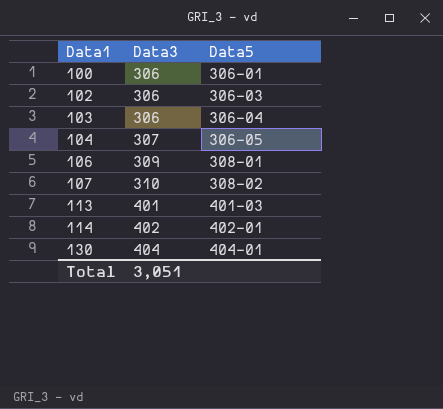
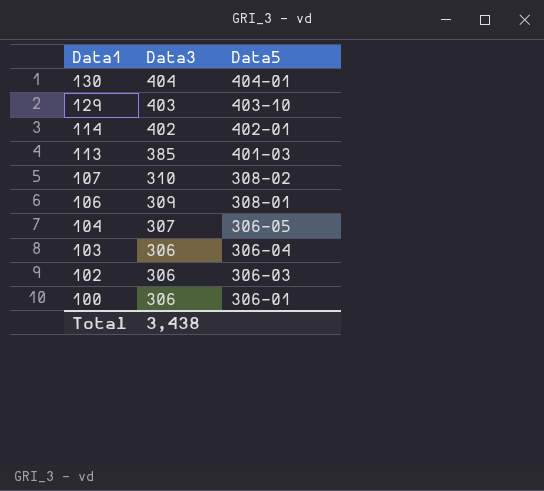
row order: Data1 ascending -> Data1 descending
row 129: none -> 403 | 403-10
113 | Data3: 401 -> 385
Total | Data3: 3,051 -> 3,438

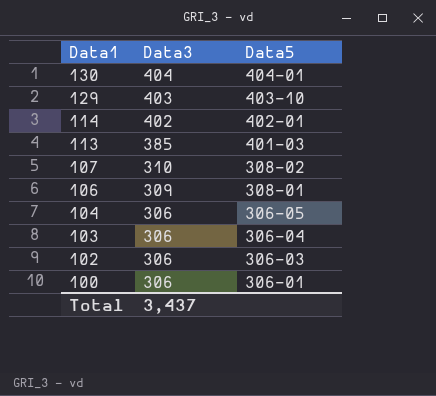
104 | Data3: 307 -> 306
Total | Data3: 3,438 -> 3,437

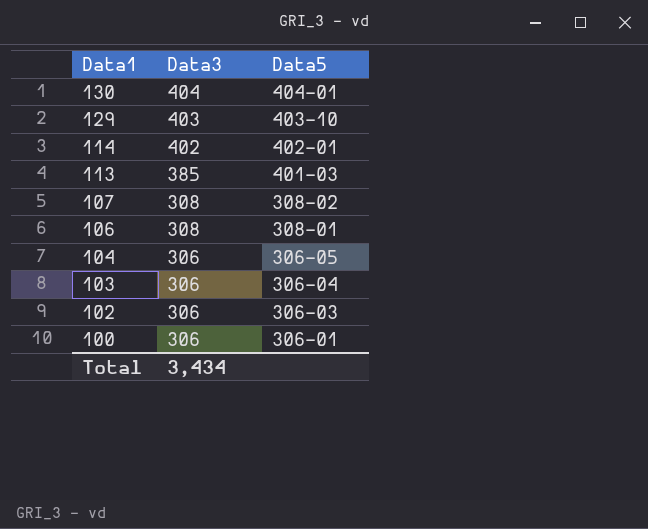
107 | Data3: 310 -> 308
106 | Data3: 309 -> 308
Total | Data3: 3,437 -> 3,434

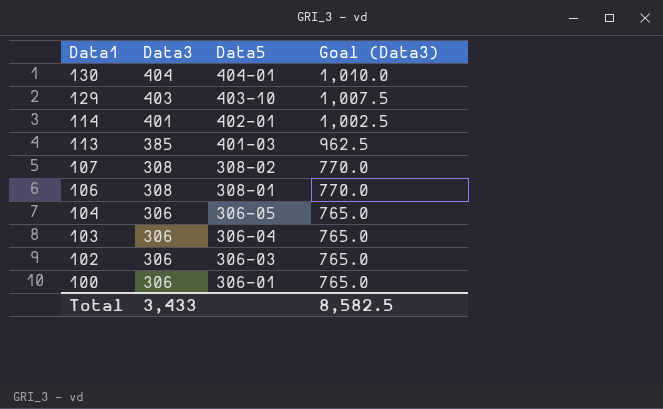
column Goal (Data3) | formula: none -> [Data3] * 2.5
114 | Data3: 402 -> 401
Total | Data3: 3,434 -> 3,433

